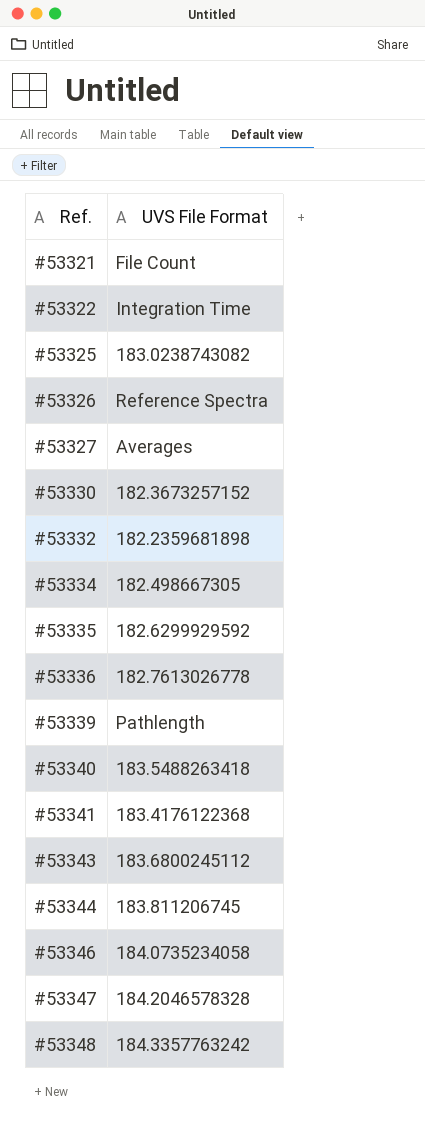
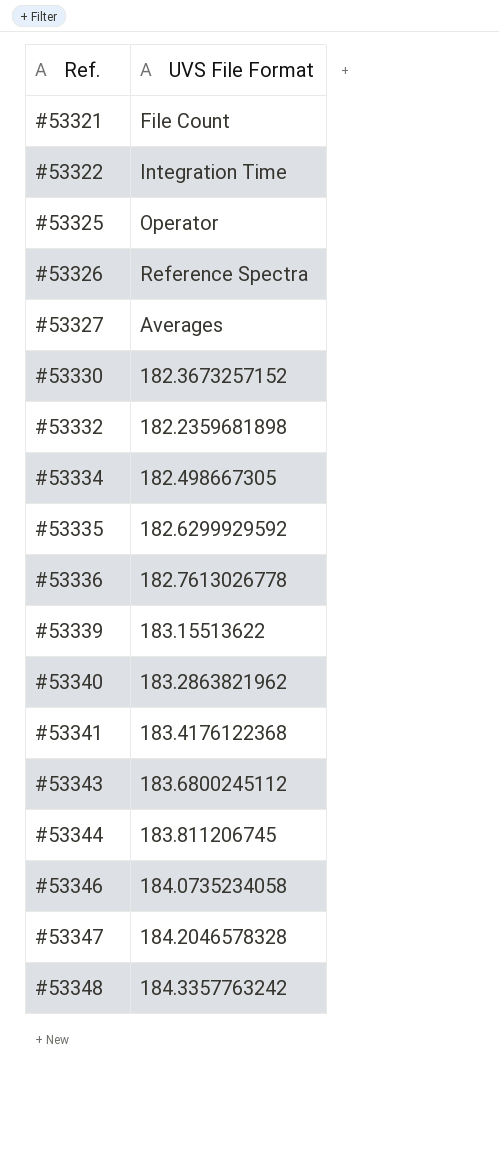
#53325 | UVS File Format: 183.0238743082 -> Operator
#53339 | UVS File Format: Pathlength -> 183.15513622
#53340 | UVS File Format: 183.5488263418 -> 183.2863821962

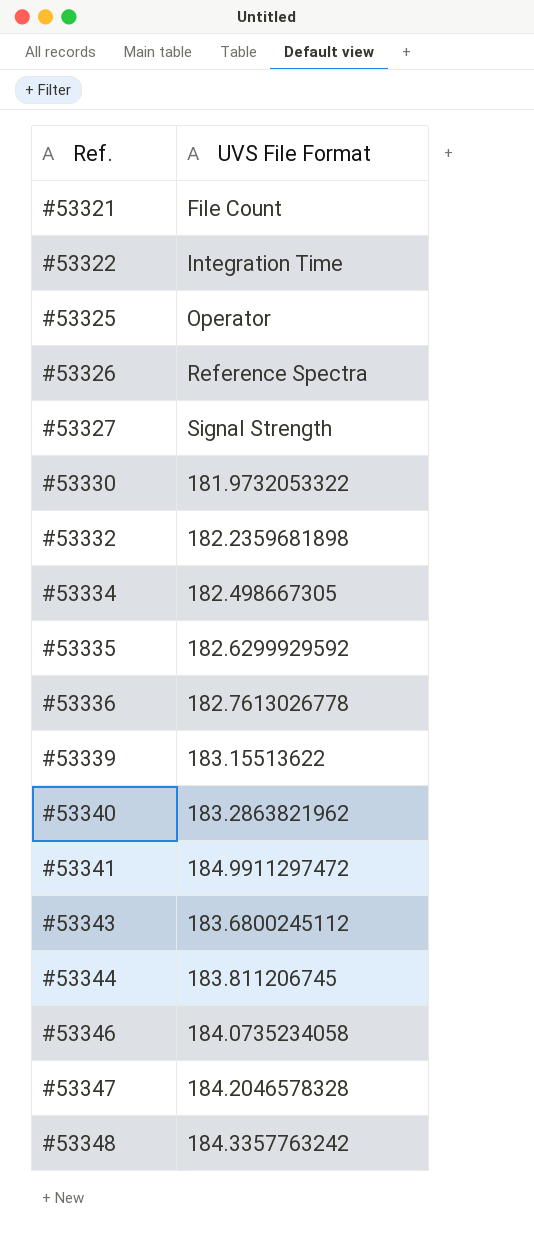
#53327 | UVS File Format: Averages -> Signal Strength
#53330 | UVS File Format: 182.3673257152 -> 181.9732053322
#53341 | UVS File Format: 183.4176122368 -> 184.9911297472

